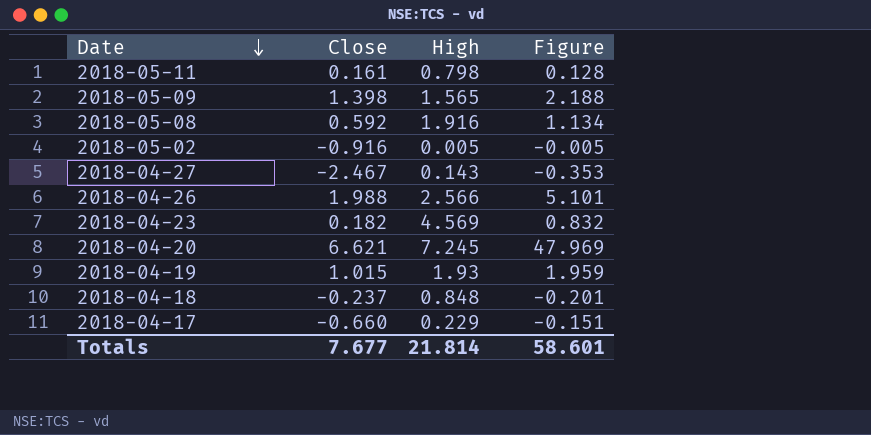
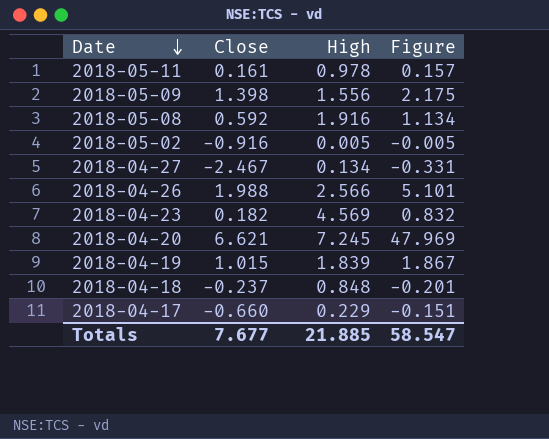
2018-05-11 | High: 0.798 -> 0.978
2018-05-11 | Figure: 0.128 -> 0.157
2018-05-09 | High: 1.565 -> 1.556
2018-05-09 | Figure: 2.188 -> 2.175
2018-04-27 | High: 0.143 -> 0.134
2018-04-27 | Figure: -0.353 -> -0.331
2018-04-19 | High: 1.93 -> 1.839
2018-04-19 | Figure: 1.959 -> 1.867
Totals | High: 21.814 -> 21.885
Totals | Figure: 58.601 -> 58.547

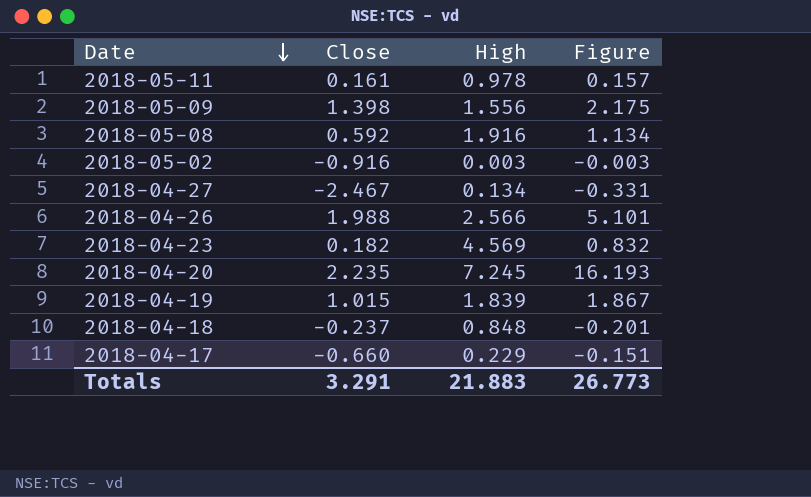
2018-05-02 | High: 0.005 -> 0.003
2018-05-02 | Figure: -0.005 -> -0.003
2018-04-20 | Close: 6.621 -> 2.235
2018-04-20 | Figure: 47.969 -> 16.193
Totals | Close: 7.677 -> 3.291
Totals | High: 21.885 -> 21.883
Totals | Figure: 58.547 -> 26.773

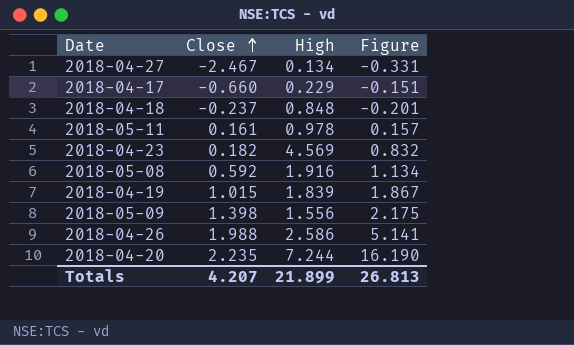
row order: Date descending -> Close ascending
row 2018-05-02: -0.916 | 0.003 | -0.003 -> none
2018-04-26 | High: 2.566 -> 2.586
2018-04-26 | Figure: 5.101 -> 5.141
2018-04-20 | High: 7.245 -> 7.244
2018-04-20 | Figure: 16.193 -> 16.190
Totals | Close: 3.291 -> 4.207
Totals | High: 21.883 -> 21.899
Totals | Figure: 26.773 -> 26.813

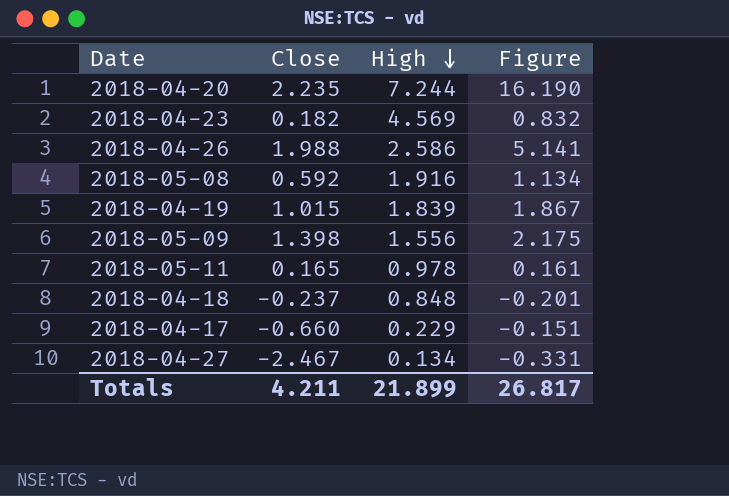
row order: Close ascending -> High descending
2018-05-11 | Close: 0.161 -> 0.165
2018-05-11 | Figure: 0.157 -> 0.161
Totals | Close: 4.207 -> 4.211
Totals | Figure: 26.813 -> 26.817

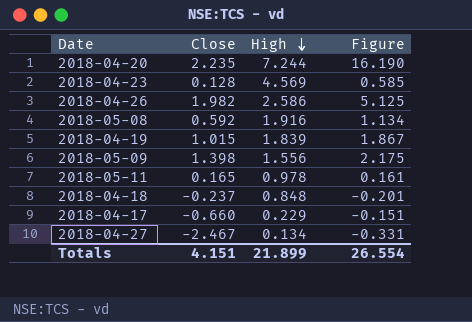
2018-04-23 | Close: 0.182 -> 0.128
2018-04-23 | Figure: 0.832 -> 0.585
2018-04-26 | Close: 1.988 -> 1.982
2018-04-26 | Figure: 5.141 -> 5.125
Totals | Close: 4.211 -> 4.151
Totals | Figure: 26.817 -> 26.554

